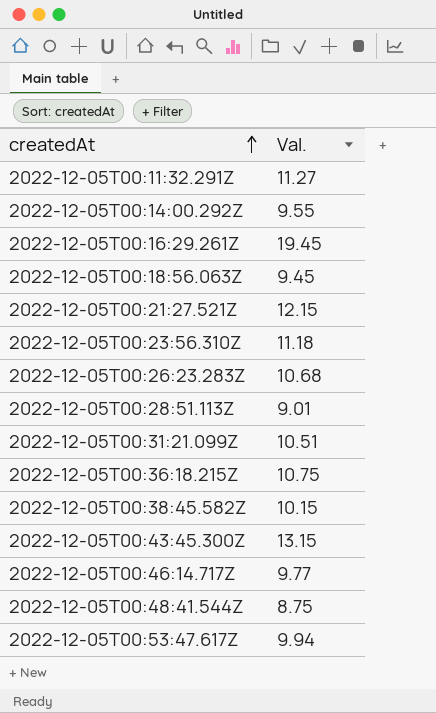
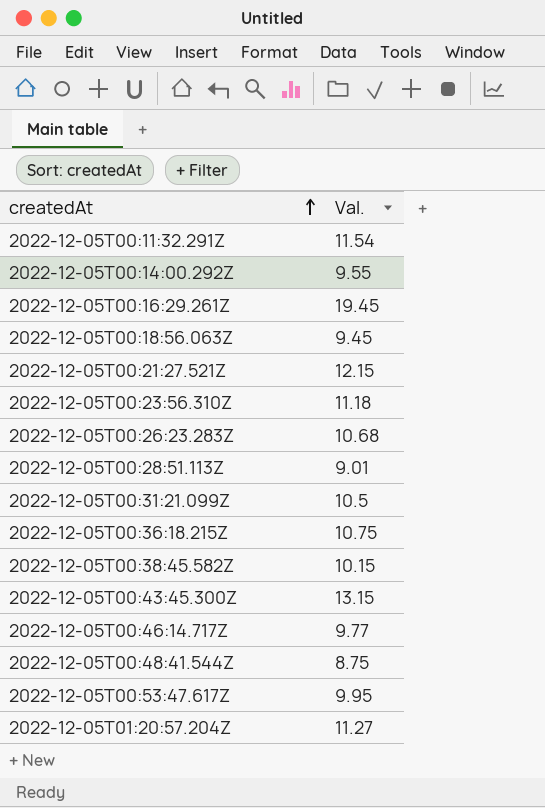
2022-12-05T00:11:32.291Z | Val.: 11.27 -> 11.54
2022-12-05T00:31:21.099Z | Val.: 10.51 -> 10.5
2022-12-05T00:53:47.617Z | Val.: 9.94 -> 9.95
row 2022-12-05T01:20:57.204Z: none -> 11.27

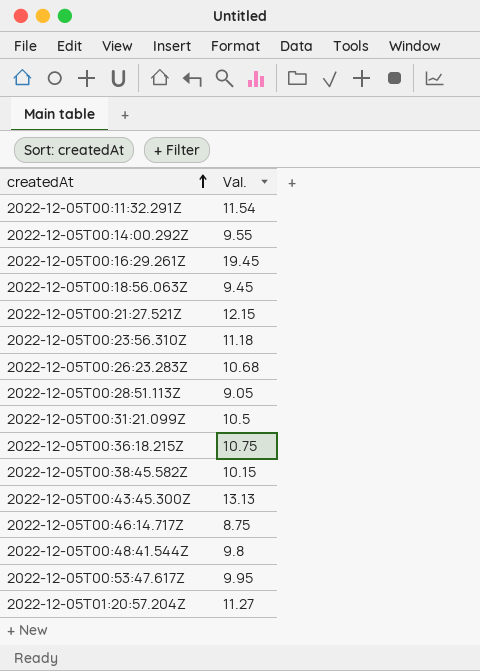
2022-12-05T00:28:51.113Z | Val.: 9.01 -> 9.05
2022-12-05T00:43:45.300Z | Val.: 13.15 -> 13.13
2022-12-05T00:46:14.717Z | Val.: 9.77 -> 8.75
2022-12-05T00:48:41.544Z | Val.: 8.75 -> 9.8

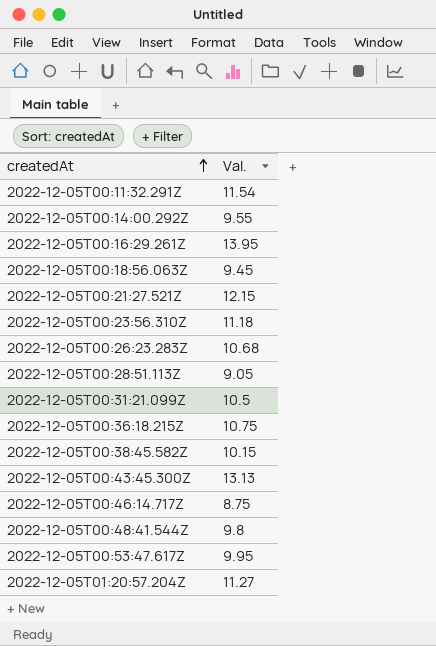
2022-12-05T00:16:29.261Z | Val.: 19.45 -> 13.95

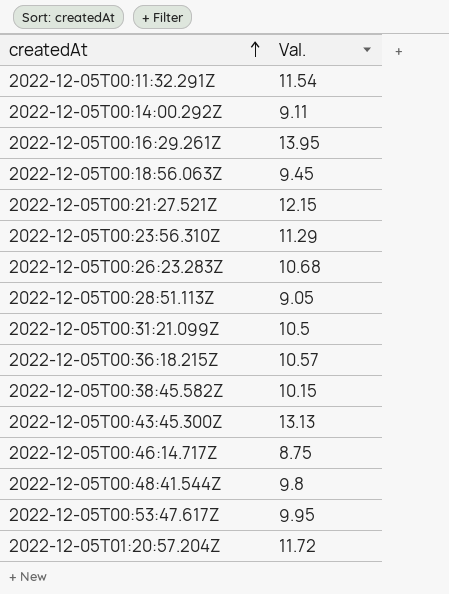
2022-12-05T00:14:00.292Z | Val.: 9.55 -> 9.11
2022-12-05T00:23:56.310Z | Val.: 11.18 -> 11.29
2022-12-05T00:36:18.215Z | Val.: 10.75 -> 10.57
2022-12-05T01:20:57.204Z | Val.: 11.27 -> 11.72

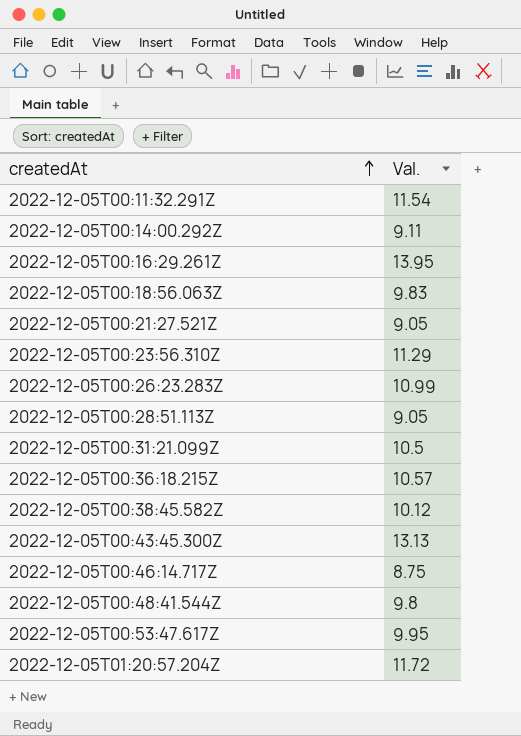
2022-12-05T00:18:56.063Z | Val.: 9.45 -> 9.83
2022-12-05T00:21:27.521Z | Val.: 12.15 -> 9.05
2022-12-05T00:26:23.283Z | Val.: 10.68 -> 10.99
2022-12-05T00:38:45.582Z | Val.: 10.15 -> 10.12

